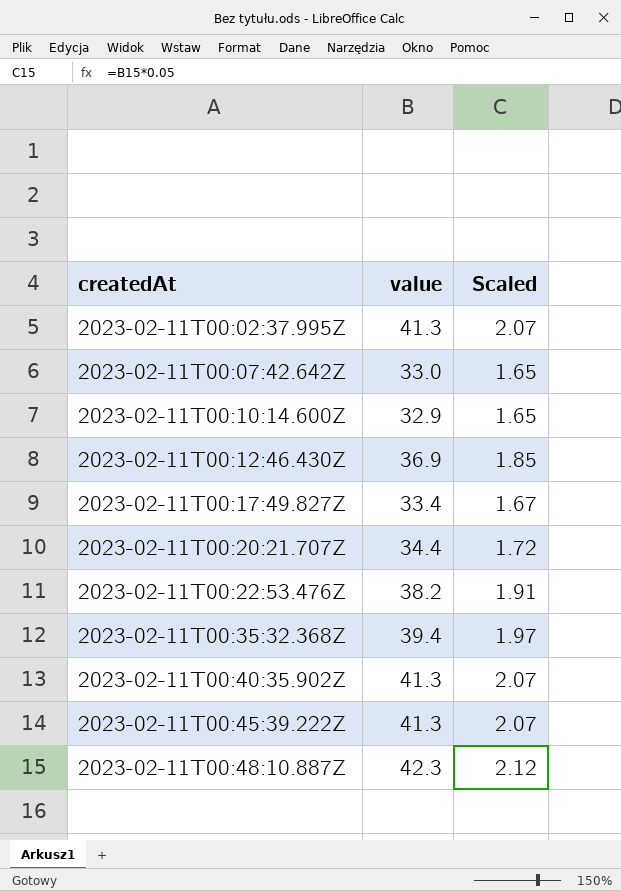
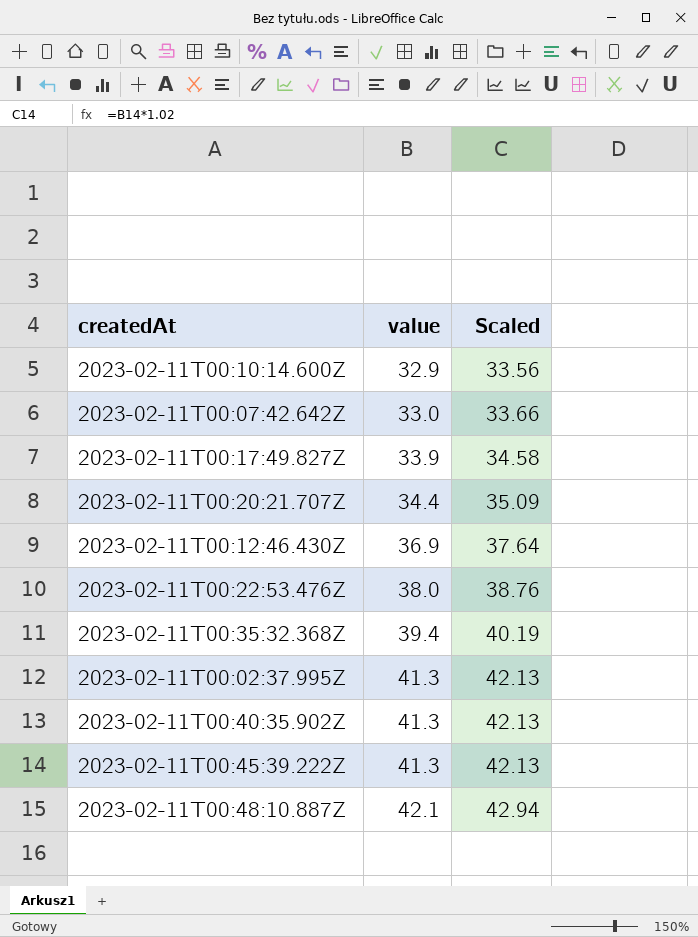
row order: createdAt ascending -> value ascending
column Scaled | formula: [value] * 0.05 -> [value] * 1.02
2023-02-11T00:17:49.827Z | value: 33.4 -> 33.9
2023-02-11T00:22:53.476Z | value: 38.2 -> 38.0
2023-02-11T00:48:10.887Z | value: 42.3 -> 42.1

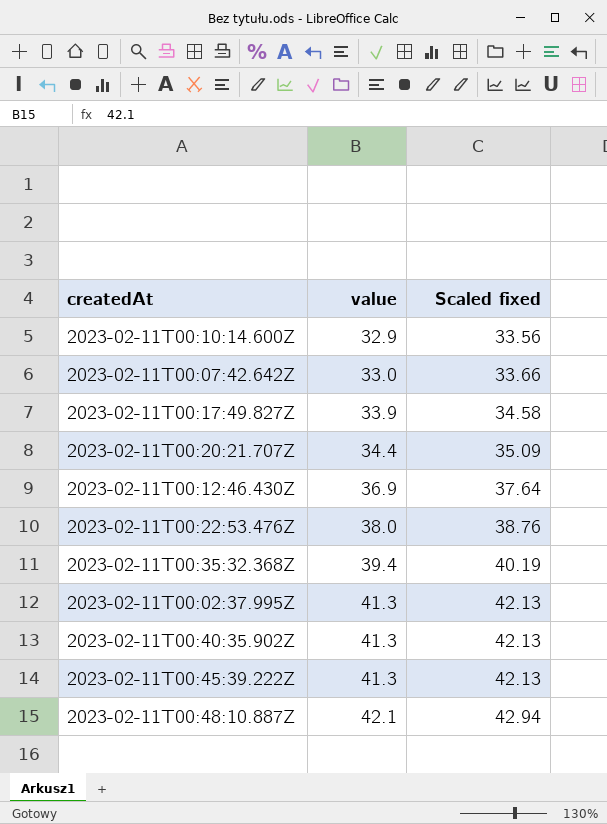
column name: Scaled -> Scaled fixed

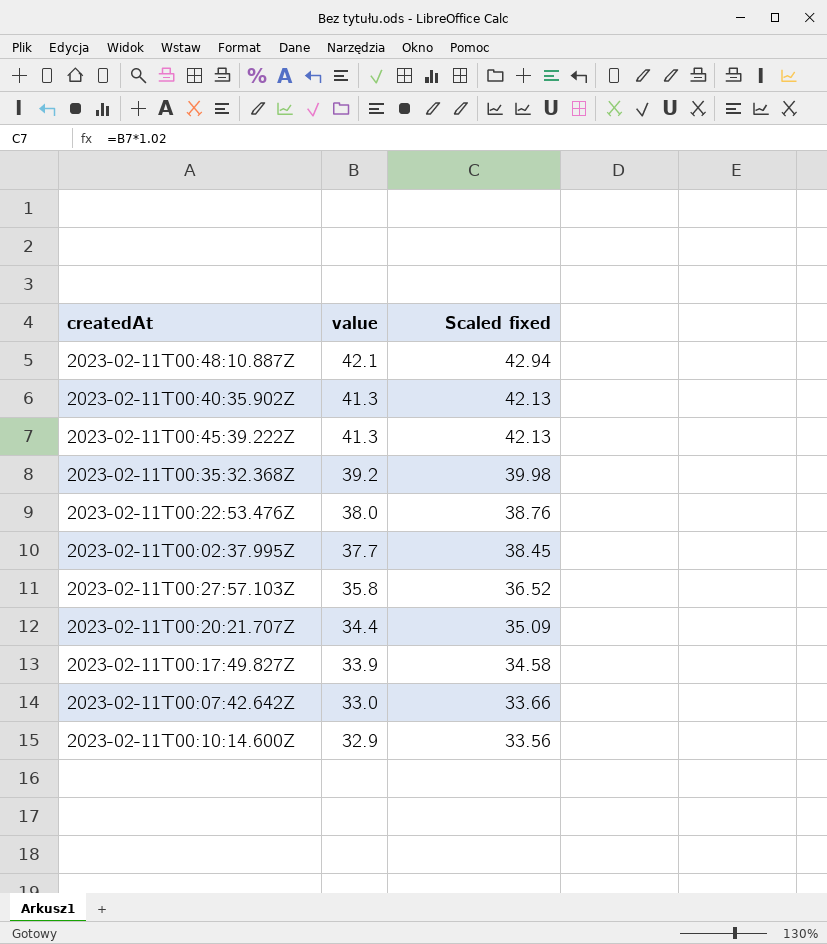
row order: value ascending -> value descending
row 2023-02-11T00:12:46.430Z: 36.9 | 37.64 -> none
2023-02-11T00:35:32.368Z | value: 39.4 -> 39.2
2023-02-11T00:35:32.368Z | Scaled fixed: 40.19 -> 39.98
2023-02-11T00:02:37.995Z | value: 41.3 -> 37.7
2023-02-11T00:02:37.995Z | Scaled fixed: 42.13 -> 38.45
row 2023-02-11T00:27:57.103Z: none -> 35.8 | 36.52

